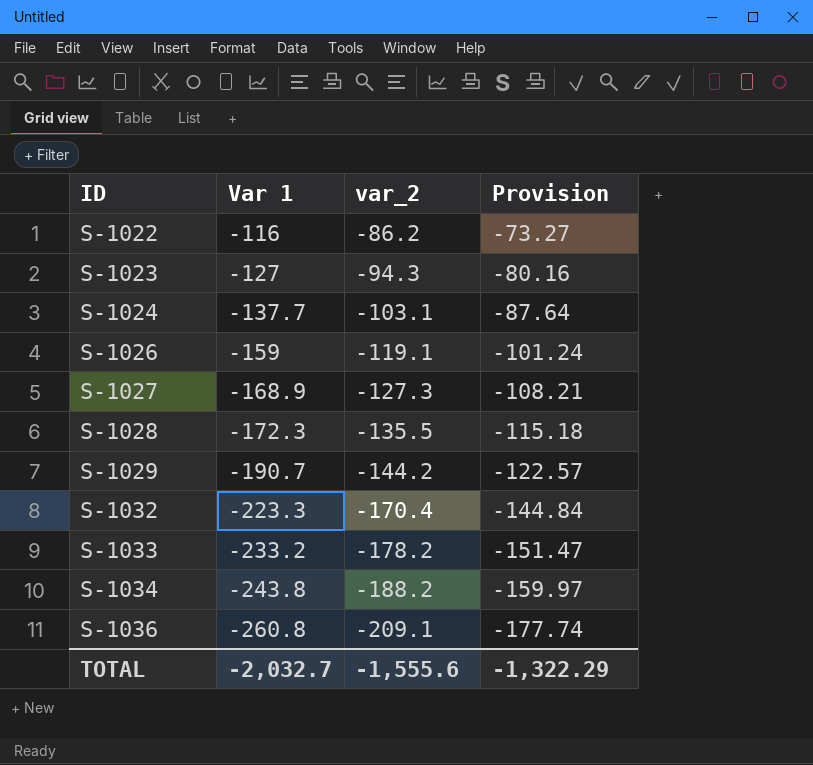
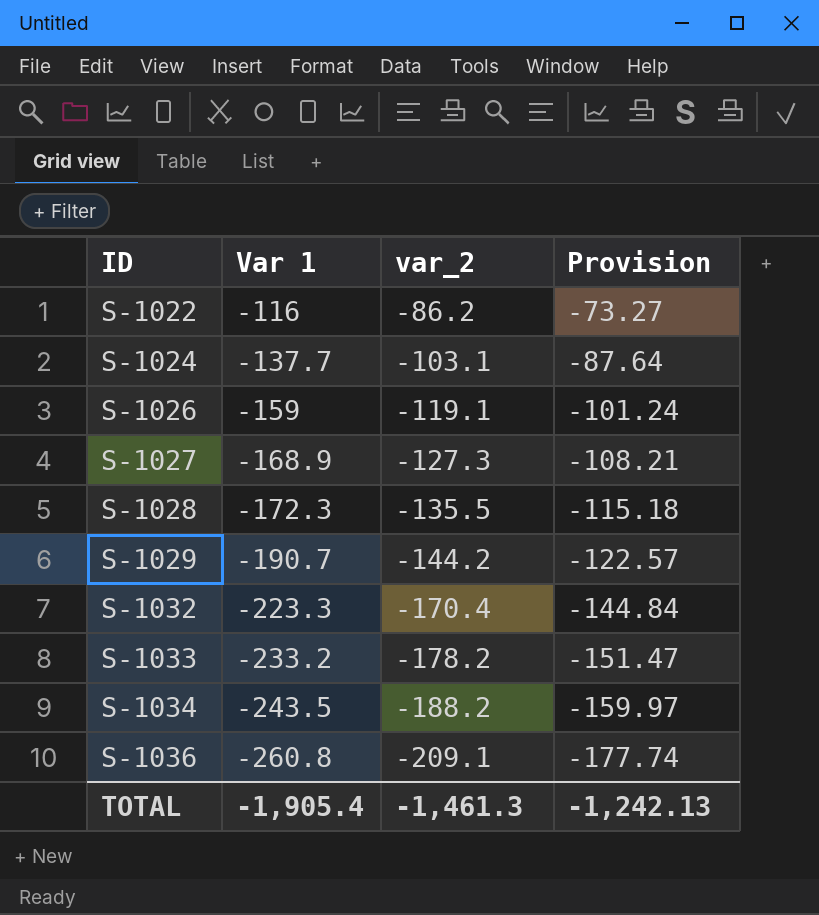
row S-1023: -127 | -94.3 | -80.16 -> none
S-1034 | Var 1: -243.8 -> -243.5
TOTAL | Var 1: -2,032.7 -> -1,905.4
TOTAL | var_2: -1,555.6 -> -1,461.3
TOTAL | Provision: -1,322.29 -> -1,242.13

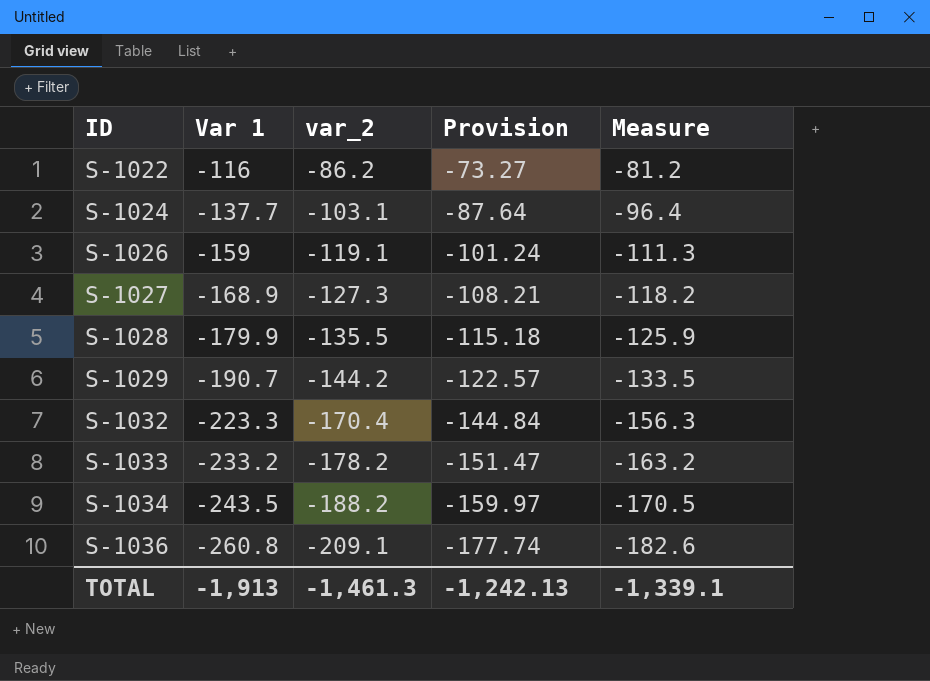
column Measure | formula: none -> [Var 1] * 0.7
S-1028 | Var 1: -172.3 -> -179.9
TOTAL | Var 1: -1,905.4 -> -1,913

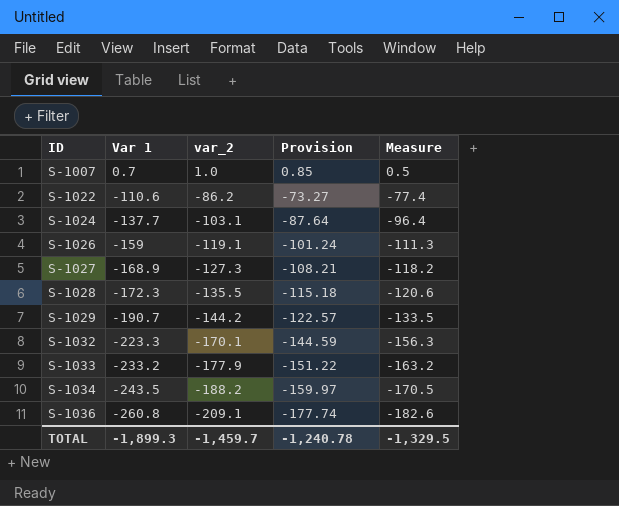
row S-1007: none -> 0.7 | 1.0 | 0.85 | 0.5
S-1022 | Var 1: -116 -> -110.6
S-1022 | Measure: -81.2 -> -77.4
S-1028 | Var 1: -179.9 -> -172.3
S-1028 | Measure: -125.9 -> -120.6
S-1032 | var_2: -170.4 -> -170.1
S-1032 | Provision: -144.84 -> -144.59
S-1033 | var_2: -178.2 -> -177.9
S-1033 | Provision: -151.47 -> -151.22
TOTAL | Var 1: -1,913 -> -1,899.3
TOTAL | var_2: -1,461.3 -> -1,459.7
TOTAL | Provision: -1,242.13 -> -1,240.78
TOTAL | Measure: -1,339.1 -> -1,329.5

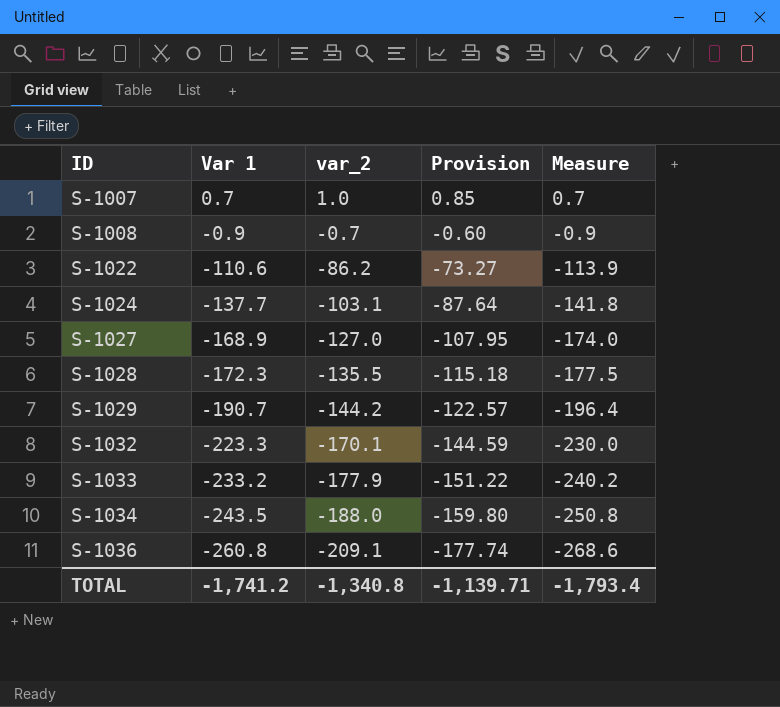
column Measure | formula: [Var 1] * 0.7 -> [Var 1] * 1.03
row S-1026: -159 | -119.1 | -101.24 | -111.3 -> none
row S-1008: none -> -0.9 | -0.7 | -0.60 | -0.9
S-1027 | var_2: -127.3 -> -127.0
S-1027 | Provision: -108.21 -> -107.95
S-1034 | var_2: -188.2 -> -188.0
S-1034 | Provision: -159.97 -> -159.80
TOTAL | Var 1: -1,899.3 -> -1,741.2
TOTAL | var_2: -1,459.7 -> -1,340.8
TOTAL | Provision: -1,240.78 -> -1,139.71
TOTAL | Measure: -1,329.5 -> -1,793.4

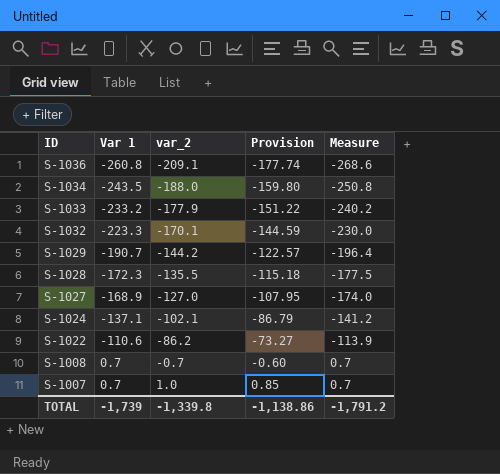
row order: ID ascending -> ID descending
S-1024 | Var 1: -137.7 -> -137.1
S-1024 | var_2: -103.1 -> -102.1
S-1024 | Provision: -87.64 -> -86.79
S-1024 | Measure: -141.8 -> -141.2
S-1008 | Var 1: -0.9 -> 0.7
S-1008 | Measure: -0.9 -> 0.7
TOTAL | Var 1: -1,741.2 -> -1,739
TOTAL | var_2: -1,340.8 -> -1,339.8
TOTAL | Provision: -1,139.71 -> -1,138.86
TOTAL | Measure: -1,793.4 -> -1,791.2

